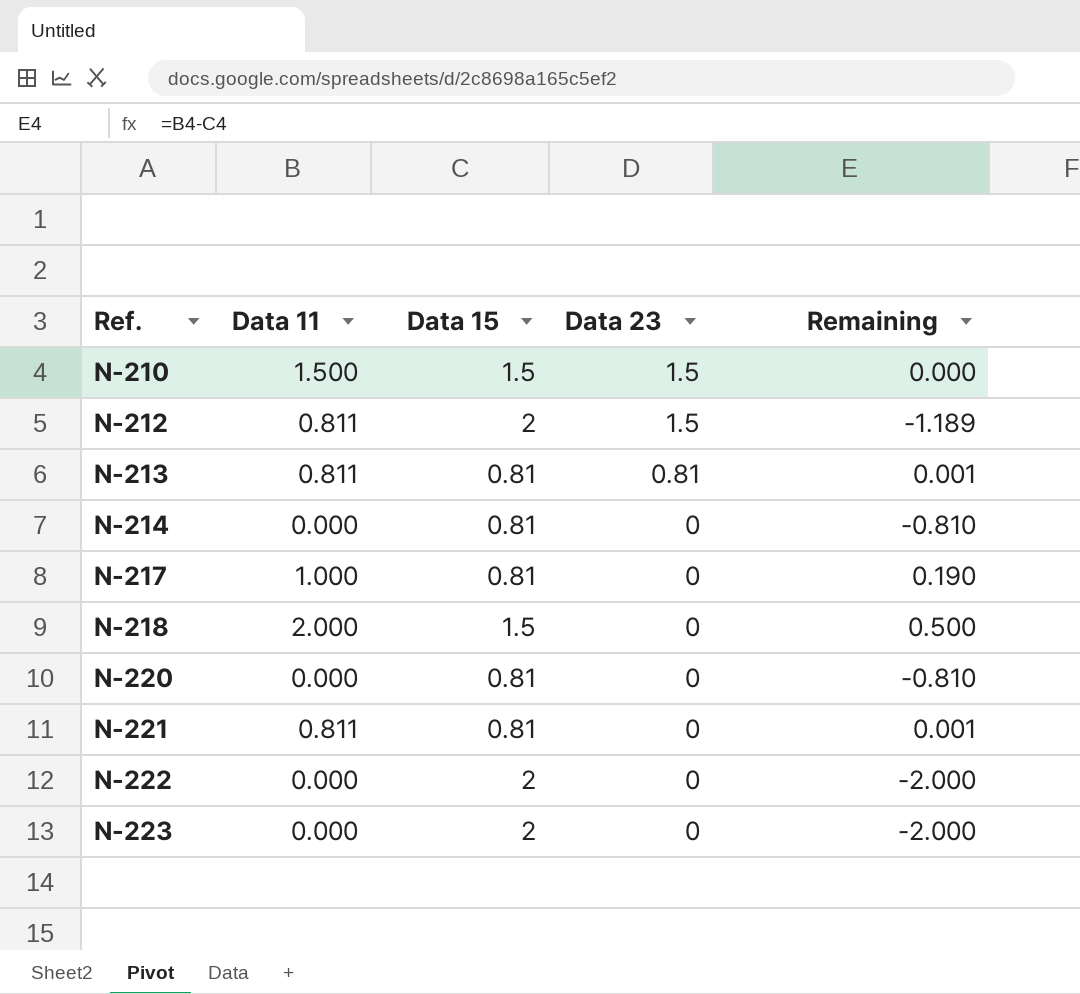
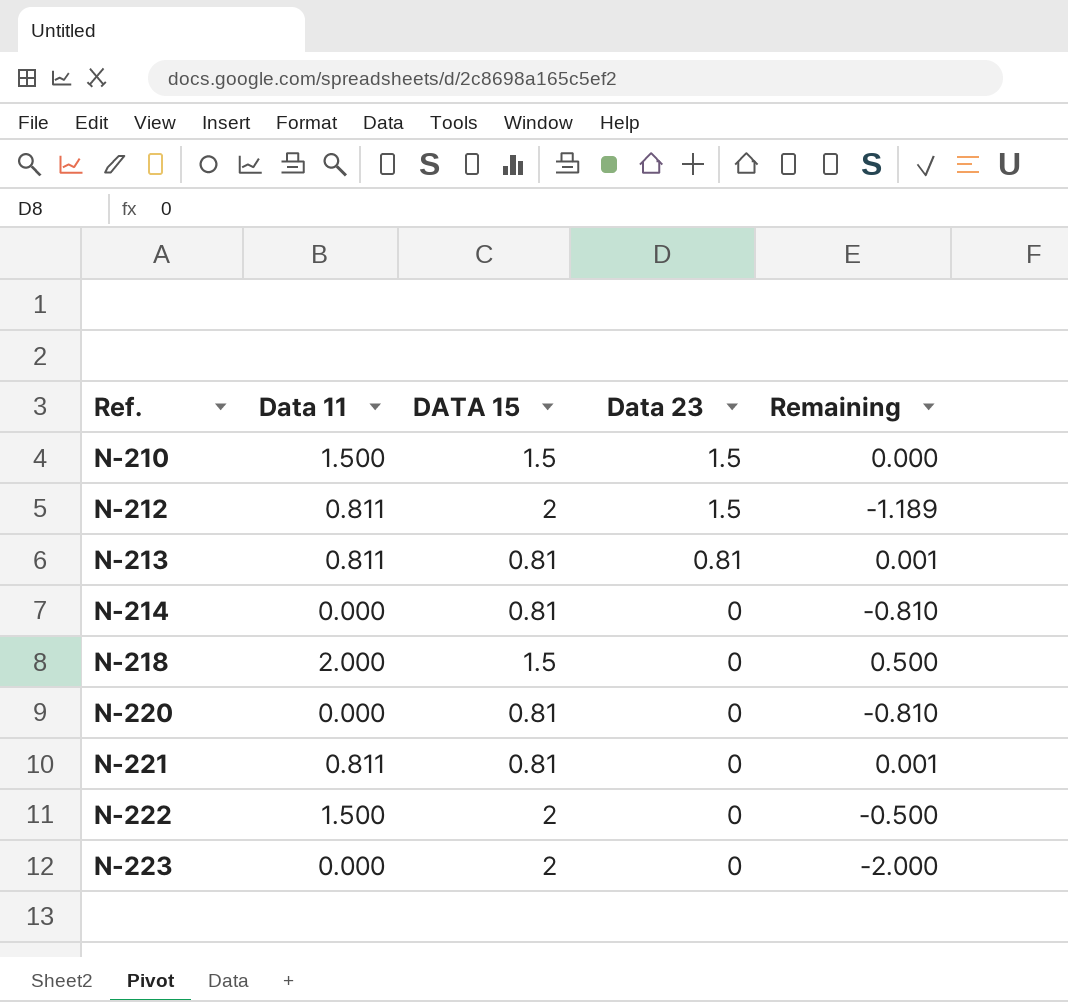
column name: Data 15 -> DATA 15
row N-217: 1.000 | 0.81 | 0 | 0.190 -> none
N-222 | Data 11: 0.000 -> 1.500
N-222 | Remaining: -2.000 -> -0.500

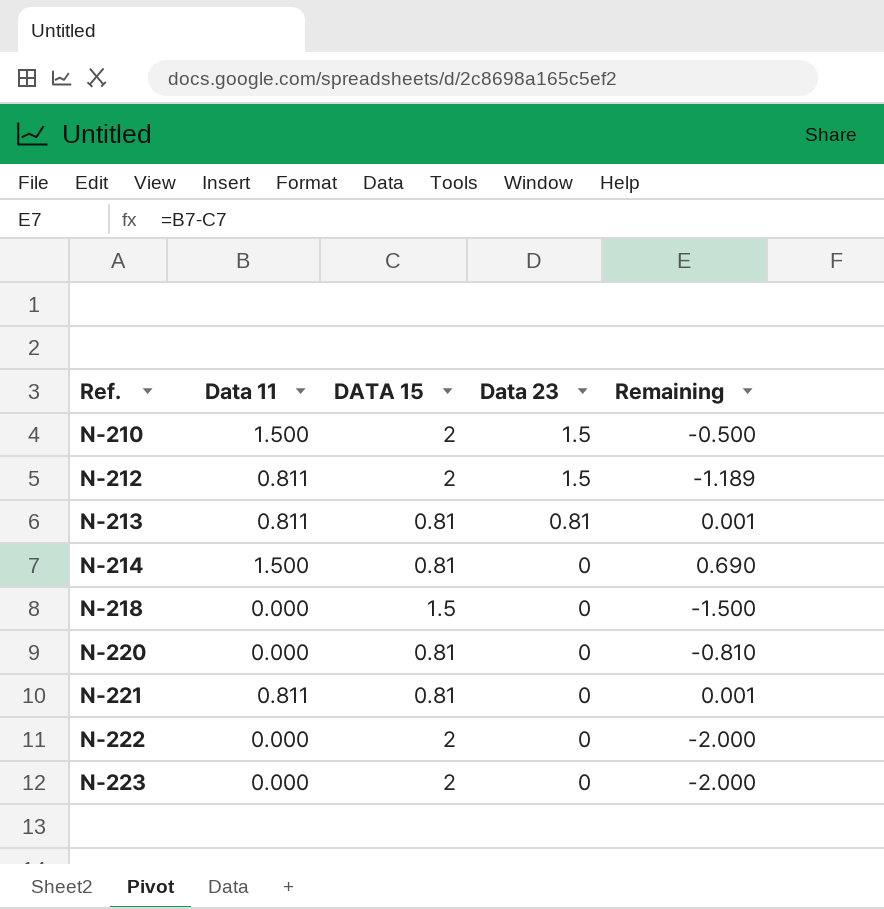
N-210 | DATA 15: 1.5 -> 2
N-210 | Remaining: 0.000 -> -0.500
N-214 | Data 11: 0.000 -> 1.500
N-214 | Remaining: -0.810 -> 0.690
N-218 | Data 11: 2.000 -> 0.000
N-218 | Remaining: 0.500 -> -1.500
N-222 | Data 11: 1.500 -> 0.000
N-222 | Remaining: -0.500 -> -2.000

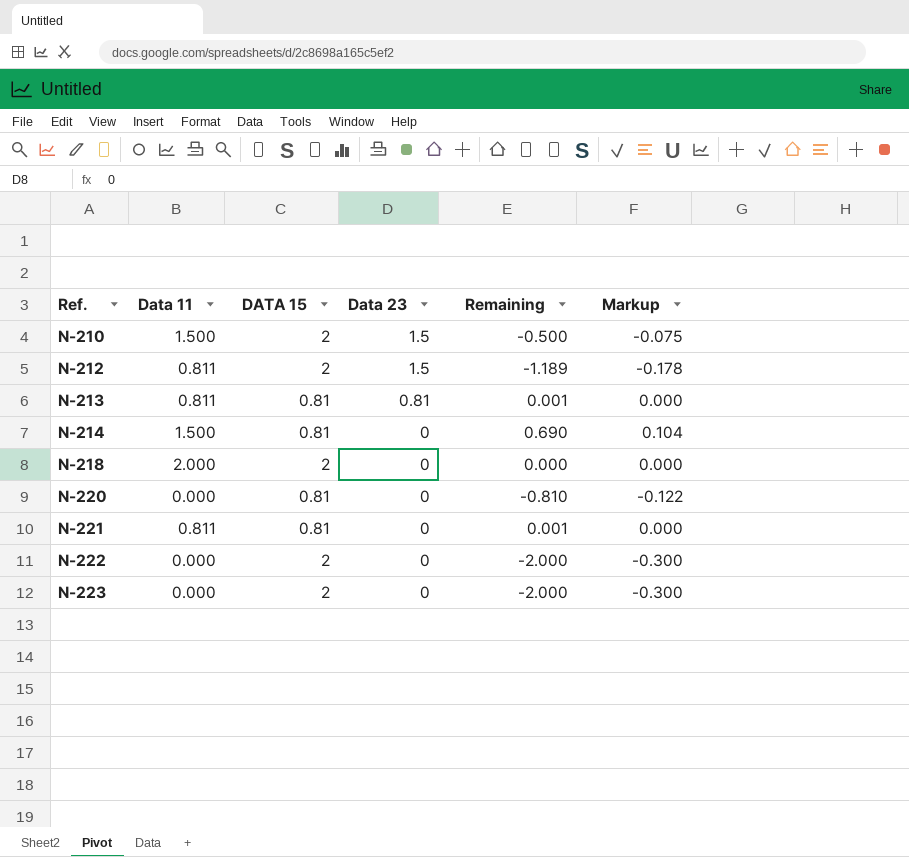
column Markup | formula: none -> [Remaining] * 0.15
N-218 | Data 11: 0.000 -> 2.000
N-218 | DATA 15: 1.5 -> 2
N-218 | Remaining: -1.500 -> 0.000

